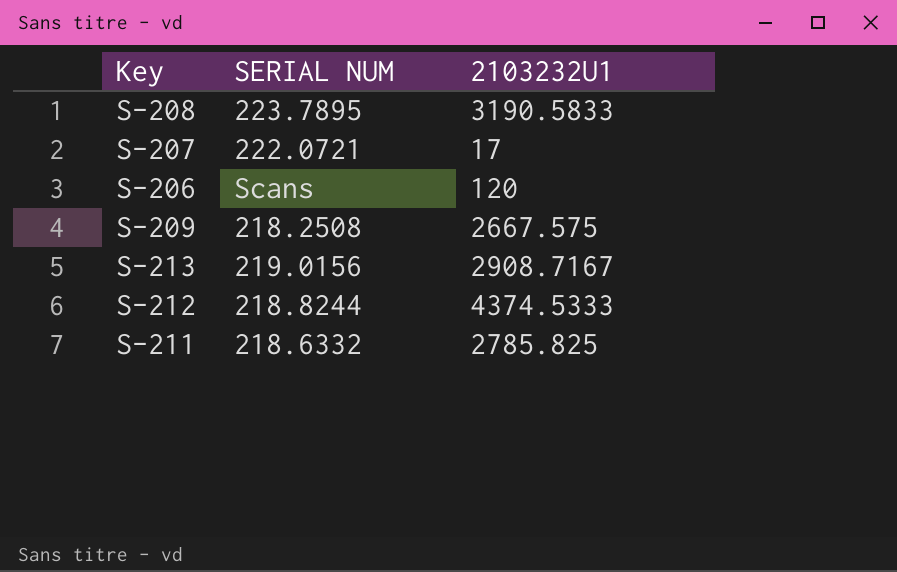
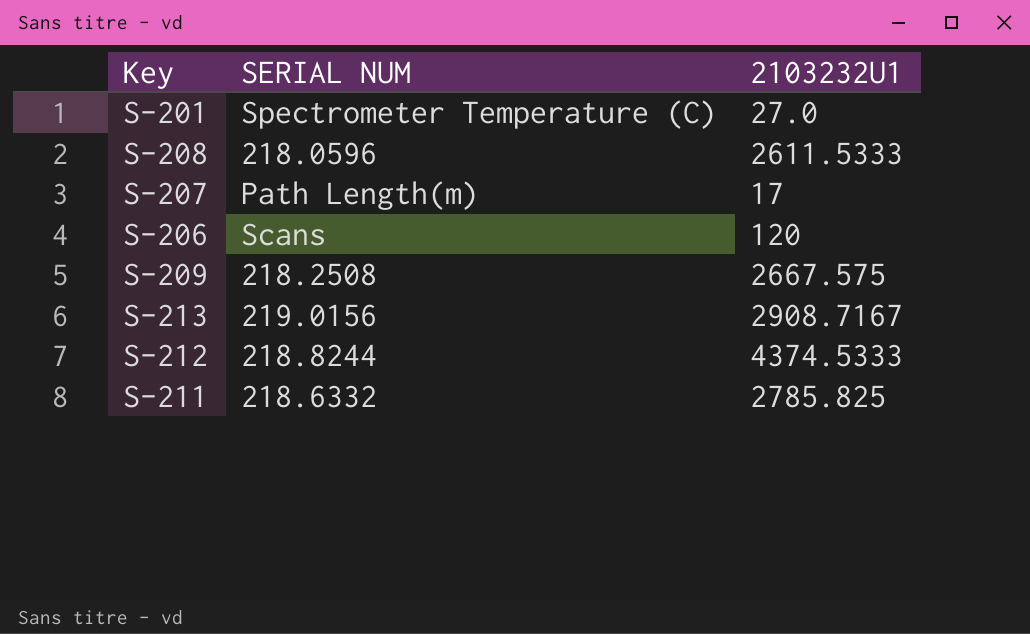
row S-201: none -> Spectrometer Temperature (C) | 27.0
S-208 | SERIAL NUM: 223.7895 -> 218.0596
S-208 | 2103232U1: 3190.5833 -> 2611.5333
S-207 | SERIAL NUM: 222.0721 -> Path Length(m)

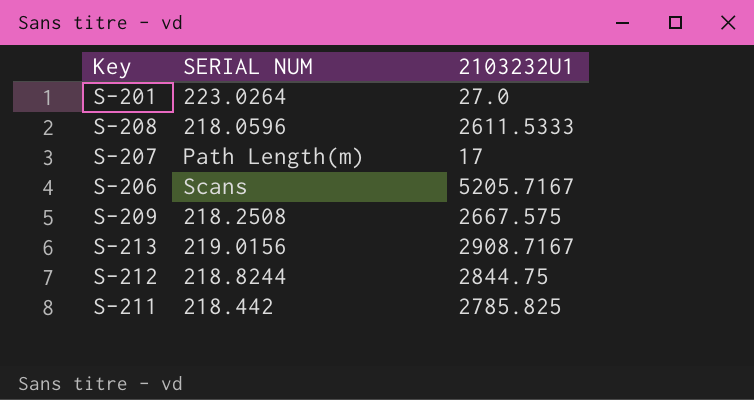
S-201 | SERIAL NUM: Spectrometer Temperature (C) -> 223.0264
S-206 | 2103232U1: 120 -> 5205.7167
S-212 | 2103232U1: 4374.5333 -> 2844.75
S-211 | SERIAL NUM: 218.6332 -> 218.442

